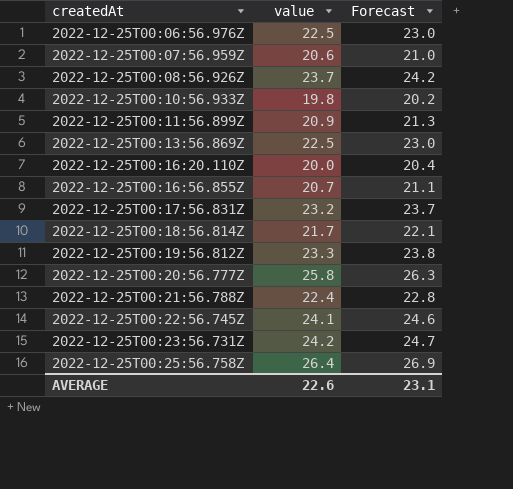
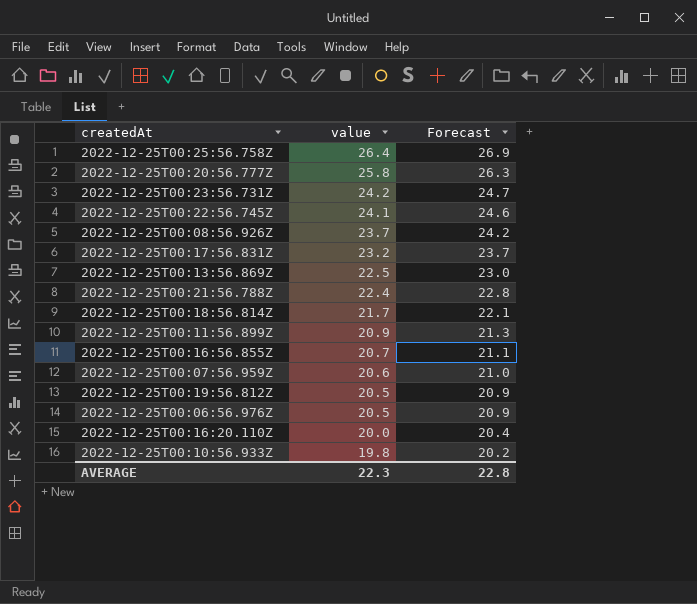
row order: createdAt ascending -> value descending
2022-12-25T00:19:56.812Z | value: 23.3 -> 20.5
2022-12-25T00:19:56.812Z | Forecast: 23.8 -> 20.9
2022-12-25T00:06:56.976Z | value: 22.5 -> 20.5
2022-12-25T00:06:56.976Z | Forecast: 23.0 -> 20.9
AVERAGE | value: 22.6 -> 22.3
AVERAGE | Forecast: 23.1 -> 22.8

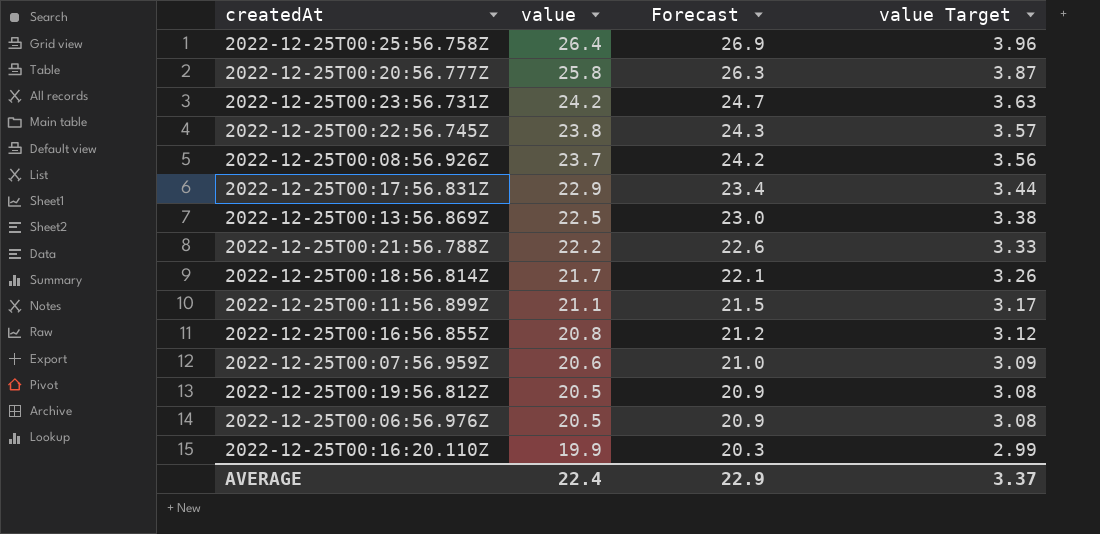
column value Target | formula: none -> [value] * 0.15
row 2022-12-25T00:10:56.933Z: 19.8 | 20.2 -> none
2022-12-25T00:22:56.745Z | value: 24.1 -> 23.8
2022-12-25T00:22:56.745Z | Forecast: 24.6 -> 24.3
2022-12-25T00:17:56.831Z | value: 23.2 -> 22.9
2022-12-25T00:17:56.831Z | Forecast: 23.7 -> 23.4
2022-12-25T00:21:56.788Z | value: 22.4 -> 22.2
2022-12-25T00:21:56.788Z | Forecast: 22.8 -> 22.6
2022-12-25T00:11:56.899Z | value: 20.9 -> 21.1
2022-12-25T00:11:56.899Z | Forecast: 21.3 -> 21.5
2022-12-25T00:16:56.855Z | value: 20.7 -> 20.8
2022-12-25T00:16:56.855Z | Forecast: 21.1 -> 21.2
2022-12-25T00:16:20.110Z | value: 20.0 -> 19.9
2022-12-25T00:16:20.110Z | Forecast: 20.4 -> 20.3
AVERAGE | value: 22.3 -> 22.4
AVERAGE | Forecast: 22.8 -> 22.9

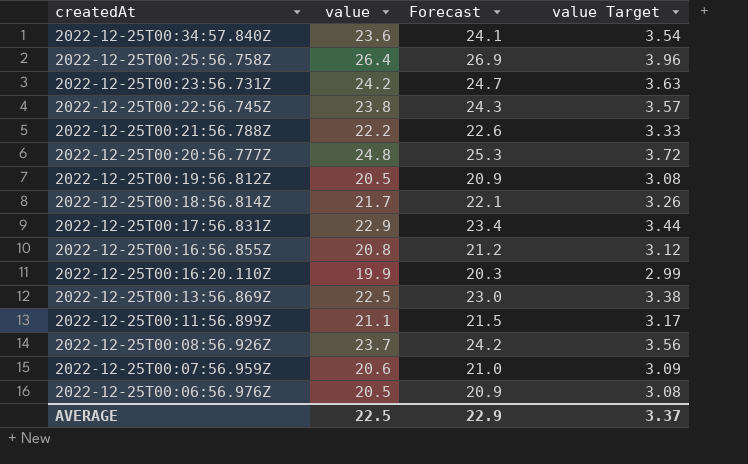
row order: value descending -> createdAt descending
row 2022-12-25T00:34:57.840Z: none -> 23.6 | 24.1 | 3.54
2022-12-25T00:20:56.777Z | value: 25.8 -> 24.8
2022-12-25T00:20:56.777Z | Forecast: 26.3 -> 25.3
2022-12-25T00:20:56.777Z | value Target: 3.87 -> 3.72
AVERAGE | value: 22.4 -> 22.5

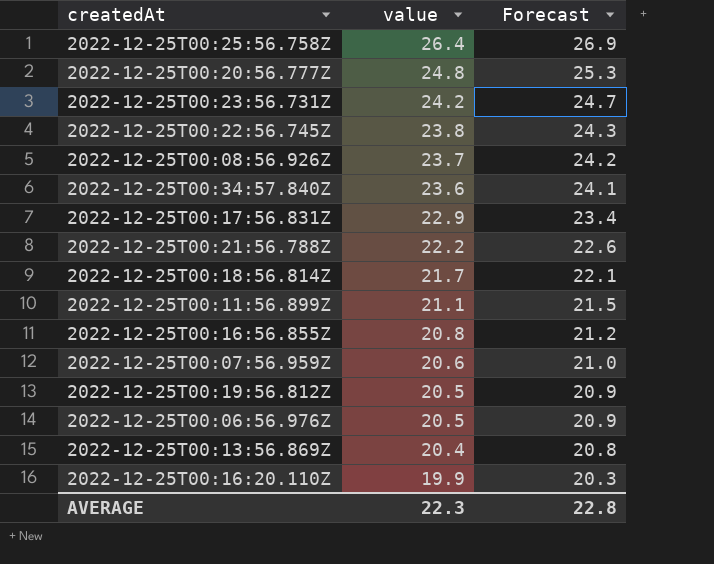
row order: createdAt descending -> value descending
column value Target | formula: [value] * 0.15 -> none
2022-12-25T00:13:56.869Z | value: 22.5 -> 20.4
2022-12-25T00:13:56.869Z | Forecast: 23.0 -> 20.8
AVERAGE | value: 22.5 -> 22.3
AVERAGE | Forecast: 22.9 -> 22.8

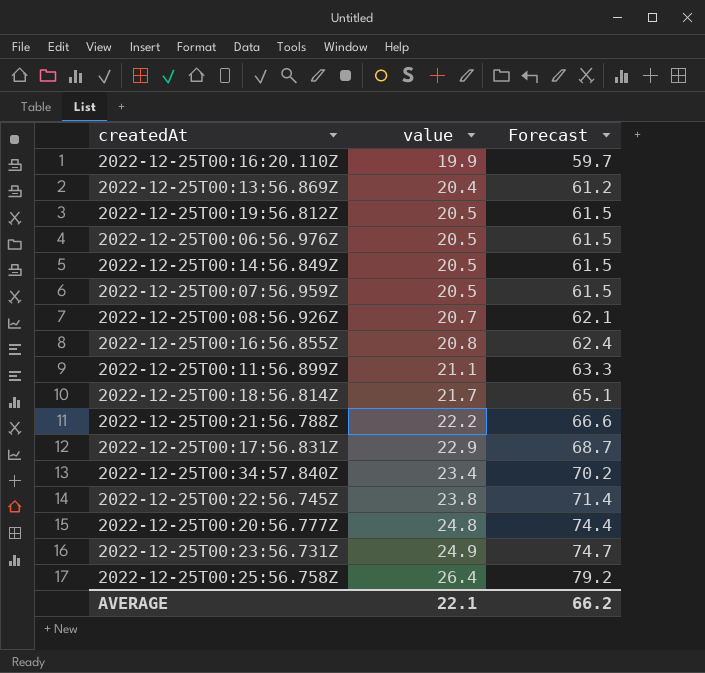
row order: value descending -> value ascending
column Forecast | formula: [value] * 1.02 -> [value] * 3
row 2022-12-25T00:14:56.849Z: none -> 20.5 | 61.5
2022-12-25T00:07:56.959Z | value: 20.6 -> 20.5
2022-12-25T00:08:56.926Z | value: 23.7 -> 20.7
2022-12-25T00:34:57.840Z | value: 23.6 -> 23.4
2022-12-25T00:23:56.731Z | value: 24.2 -> 24.9
AVERAGE | value: 22.3 -> 22.1
AVERAGE | Forecast: 22.8 -> 66.2

